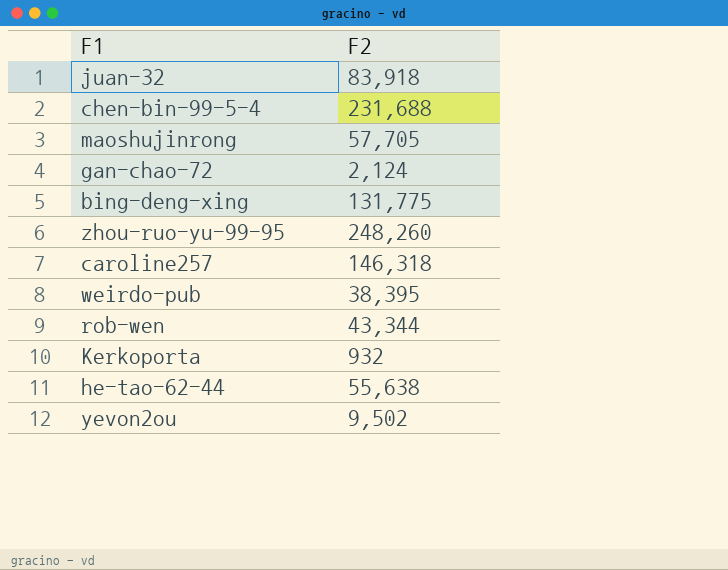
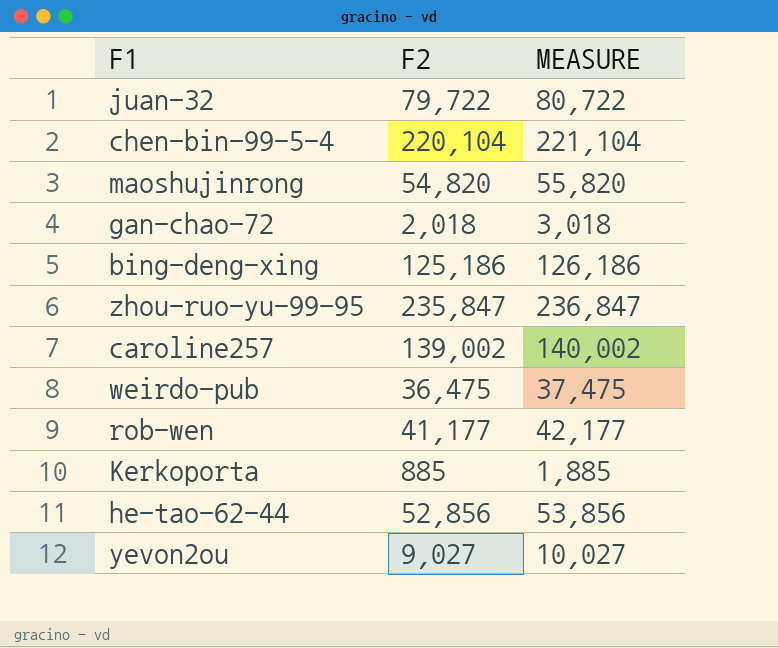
column MEASURE | formula: none -> [F2] + 1000
juan-32 | F2: 83,918 -> 79,722
chen-bin-99-5-4 | F2: 231,688 -> 220,104
maoshujinrong | F2: 57,705 -> 54,820
gan-chao-72 | F2: 2,124 -> 2,018
bing-deng-xing | F2: 131,775 -> 125,186
zhou-ruo-yu-99-95 | F2: 248,260 -> 235,847
caroline257 | F2: 146,318 -> 139,002
weirdo-pub | F2: 38,395 -> 36,475
rob-wen | F2: 43,344 -> 41,177
Kerkoporta | F2: 932 -> 885
he-tao-62-44 | F2: 55,638 -> 52,856
yevon2ou | F2: 9,502 -> 9,027

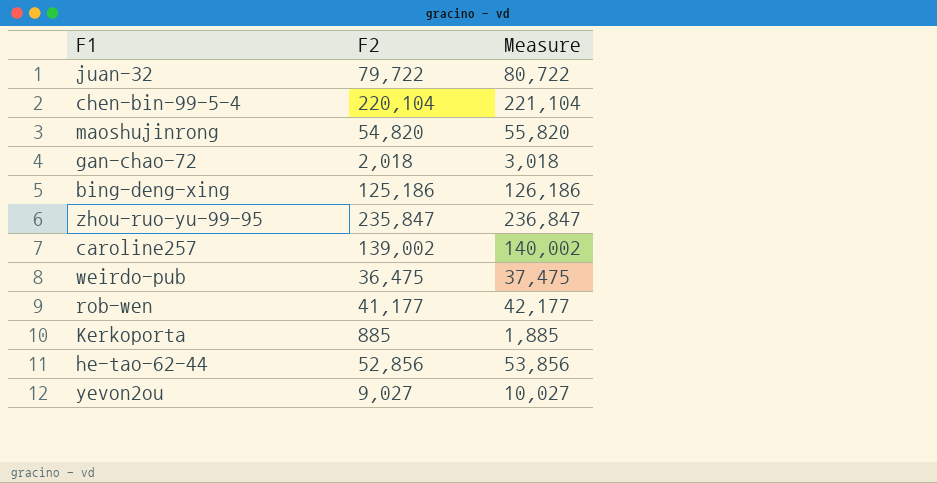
column name: MEASURE -> Measure

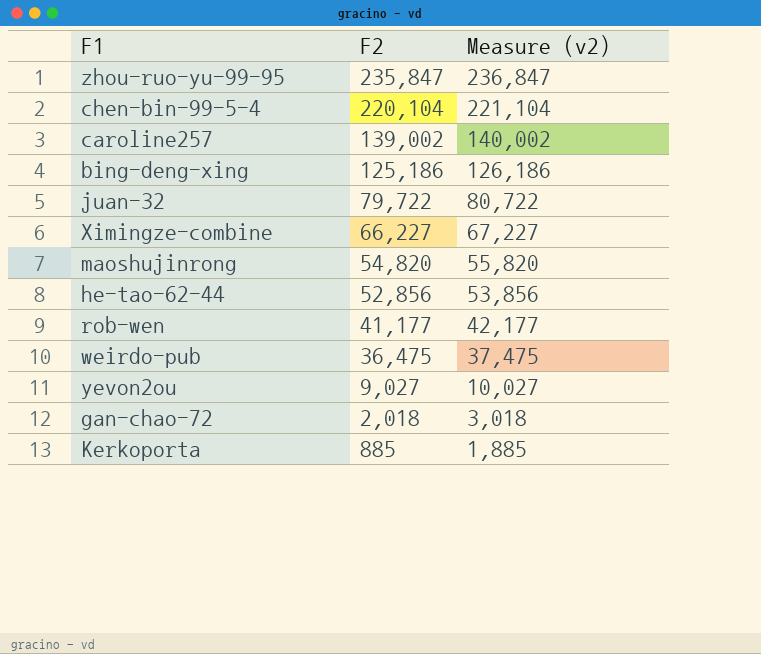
row order: none -> F2 descending
column name: Measure -> Measure (v2)
row Ximingze-combine: none -> 66,227 | 67,227

